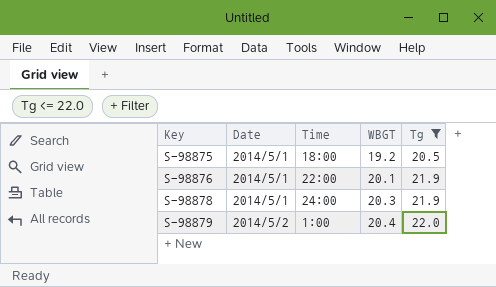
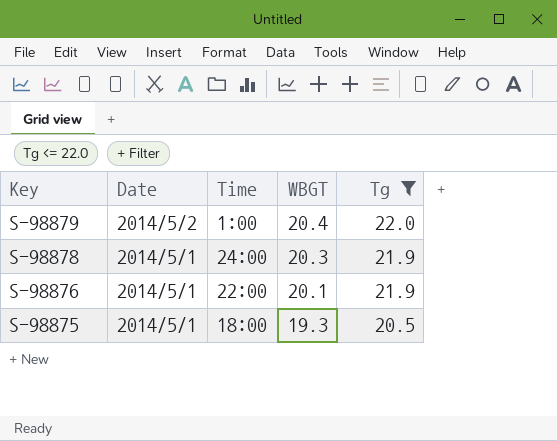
row order: Key ascending -> Key descending
S-98875 | WBGT: 19.2 -> 19.3

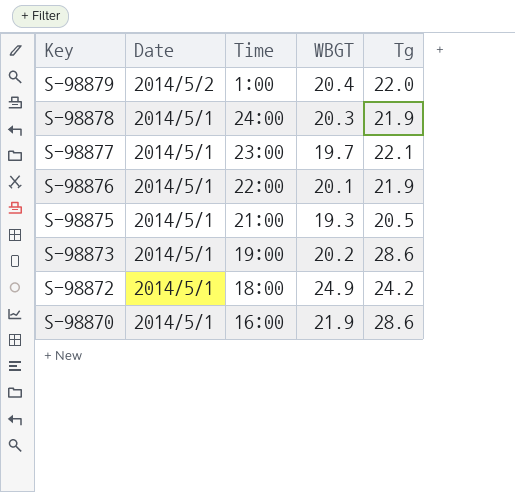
filter: Tg <= 22.0 -> none
S-98875 | Time: 18:00 -> 21:00

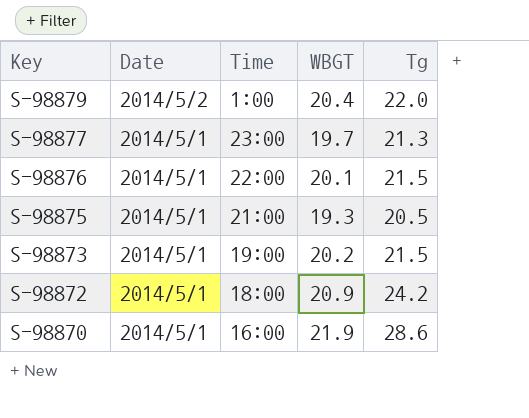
row S-98878: 2014/5/1 | 24:00 | 20.3 | 21.9 -> none
S-98877 | Tg: 22.1 -> 21.3
S-98876 | Tg: 21.9 -> 21.5
S-98873 | Tg: 28.6 -> 21.5
S-98872 | WBGT: 24.9 -> 20.9

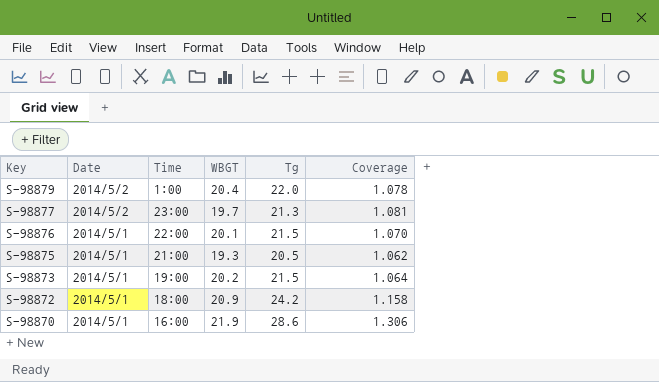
column Coverage | formula: none -> [Tg] / [WBGT]
S-98877 | Date: 2014/5/1 -> 2014/5/2

